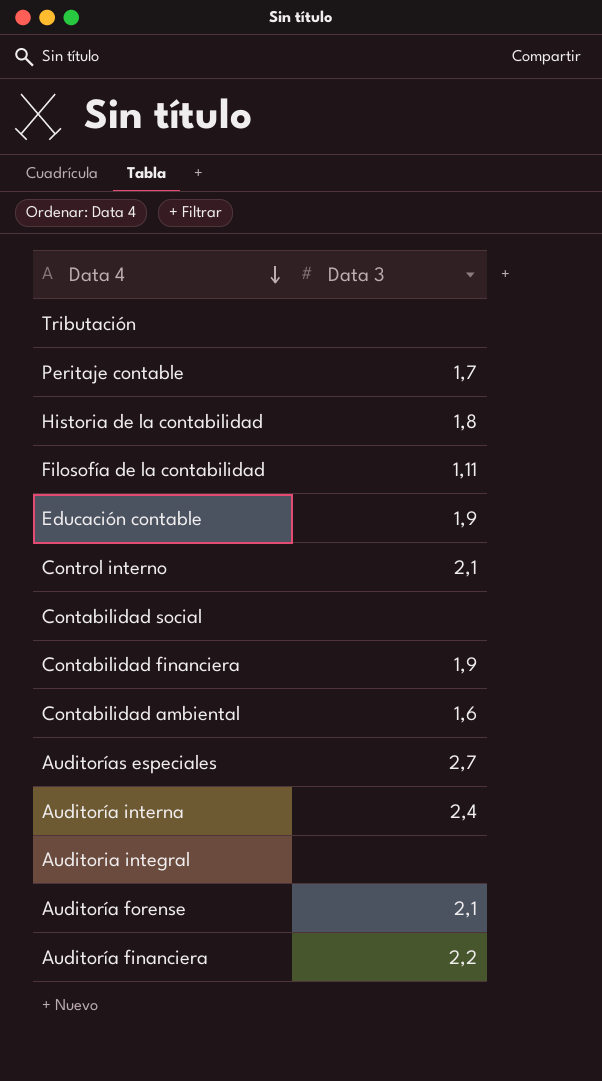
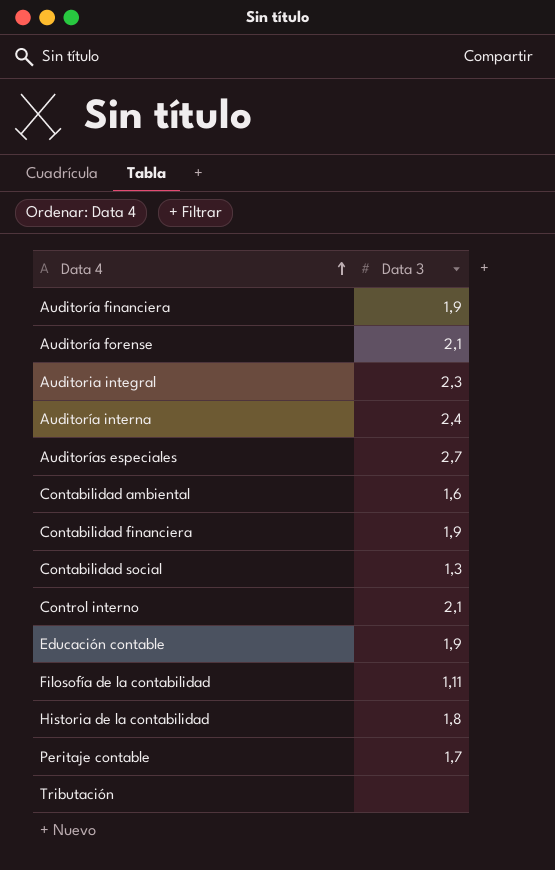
row order: Data 4 descending -> Data 4 ascending
Auditoría financiera | Data 3: 2,2 -> 1,9
Auditoria integral | Data 3: none -> 2,3
Contabilidad social | Data 3: none -> 1,3

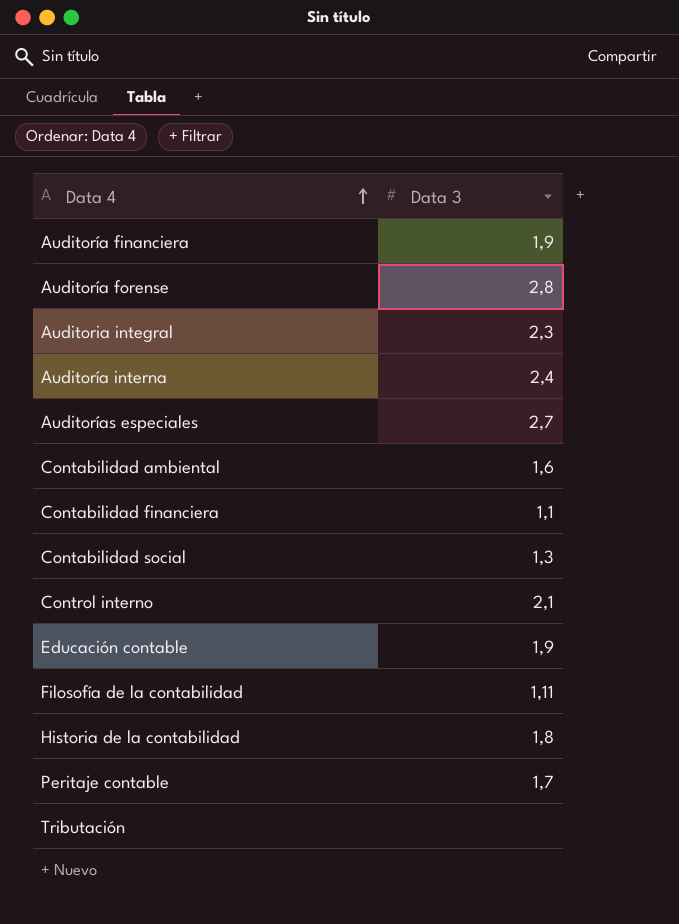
Auditoría forense | Data 3: 2,1 -> 2,8
Contabilidad financiera | Data 3: 1,9 -> 1,1

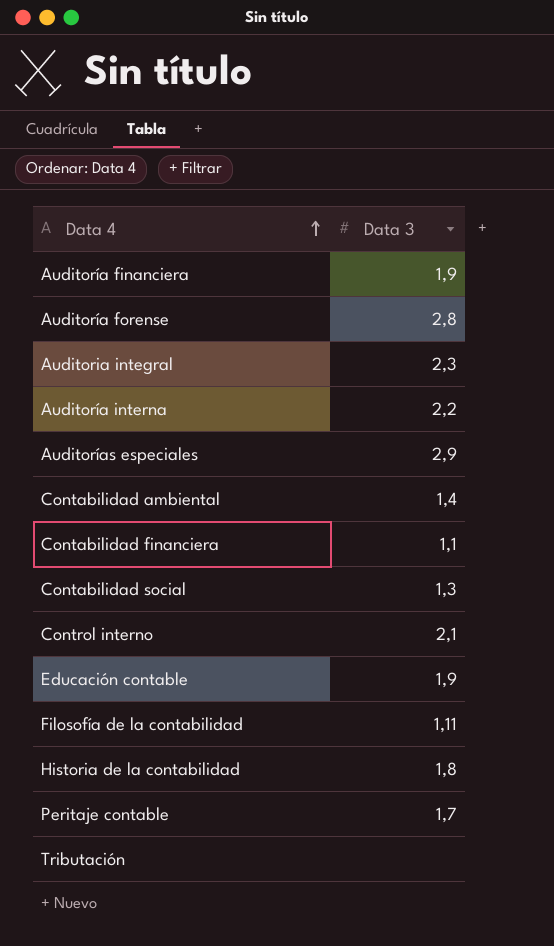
Auditoría interna | Data 3: 2,4 -> 2,2
Auditorías especiales | Data 3: 2,7 -> 2,9
Contabilidad ambiental | Data 3: 1,6 -> 1,4

